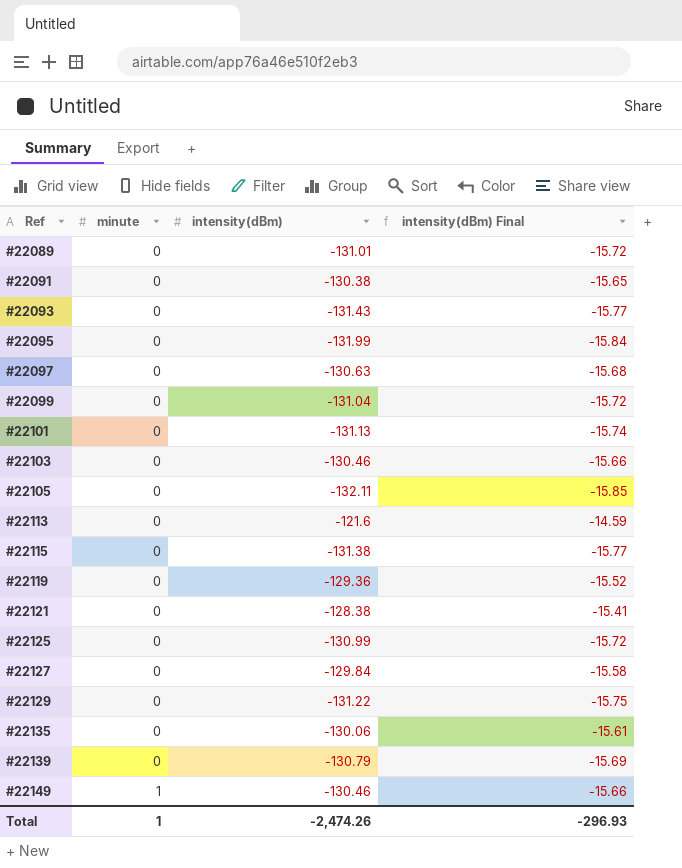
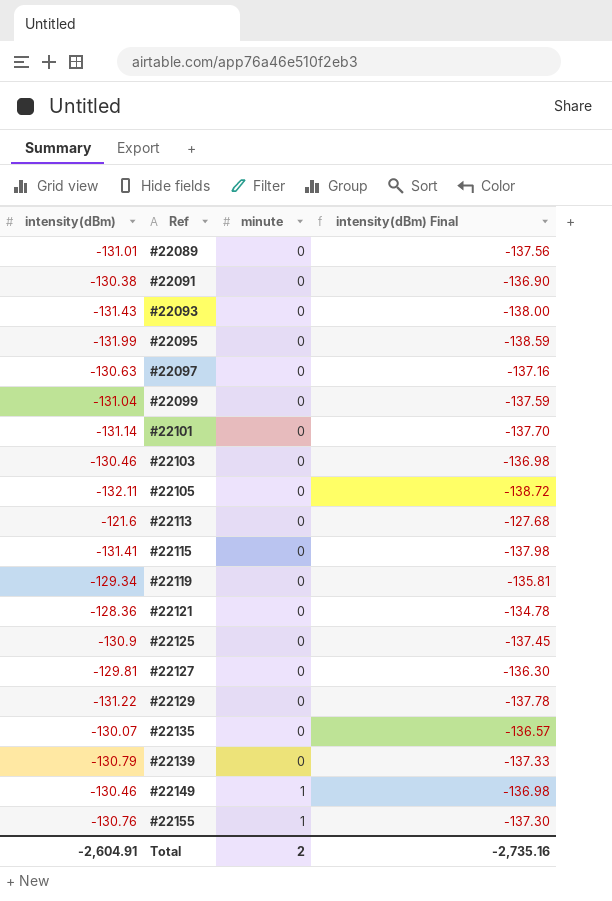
column intensity(dBm) | position: 3 -> 1
column intensity(dBm) Final | formula: [intensity(dBm)] * 0.12 -> [intensity(dBm)] * 1.05
#22101 | intensity(dBm): -131.13 -> -131.14
#22115 | intensity(dBm): -131.38 -> -131.41
#22119 | intensity(dBm): -129.36 -> -129.34
#22121 | intensity(dBm): -128.38 -> -128.36
#22125 | intensity(dBm): -130.99 -> -130.9
#22127 | intensity(dBm): -129.84 -> -129.81
#22135 | intensity(dBm): -130.06 -> -130.07
row #22155: none -> -130.76 | 1 | -137.30
Total | intensity(dBm): -2,474.26 -> -2,604.91
Total | minute: 1 -> 2
Total | intensity(dBm) Final: -296.93 -> -2,735.16

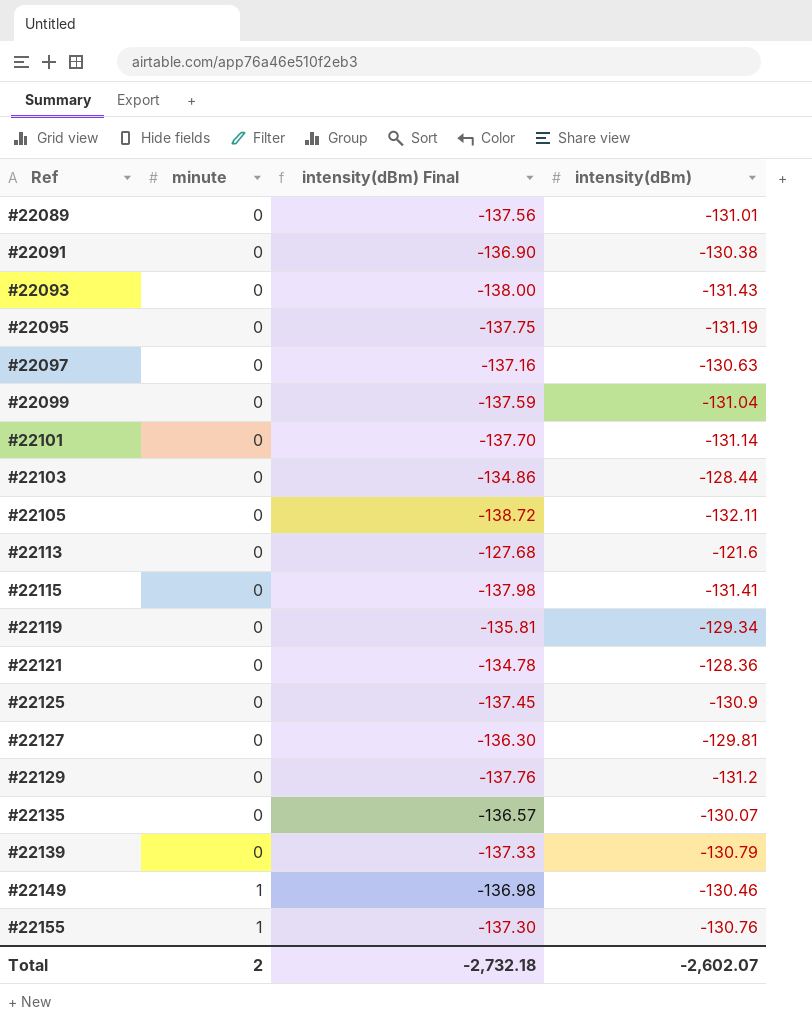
column intensity(dBm) | position: 1 -> 4
#22095 | intensity(dBm) Final: -138.59 -> -137.75
#22095 | intensity(dBm): -131.99 -> -131.19
#22103 | intensity(dBm) Final: -136.98 -> -134.86
#22103 | intensity(dBm): -130.46 -> -128.44
#22129 | intensity(dBm) Final: -137.78 -> -137.76
#22129 | intensity(dBm): -131.22 -> -131.2
Total | intensity(dBm) Final: -2,735.16 -> -2,732.18
Total | intensity(dBm): -2,604.91 -> -2,602.07

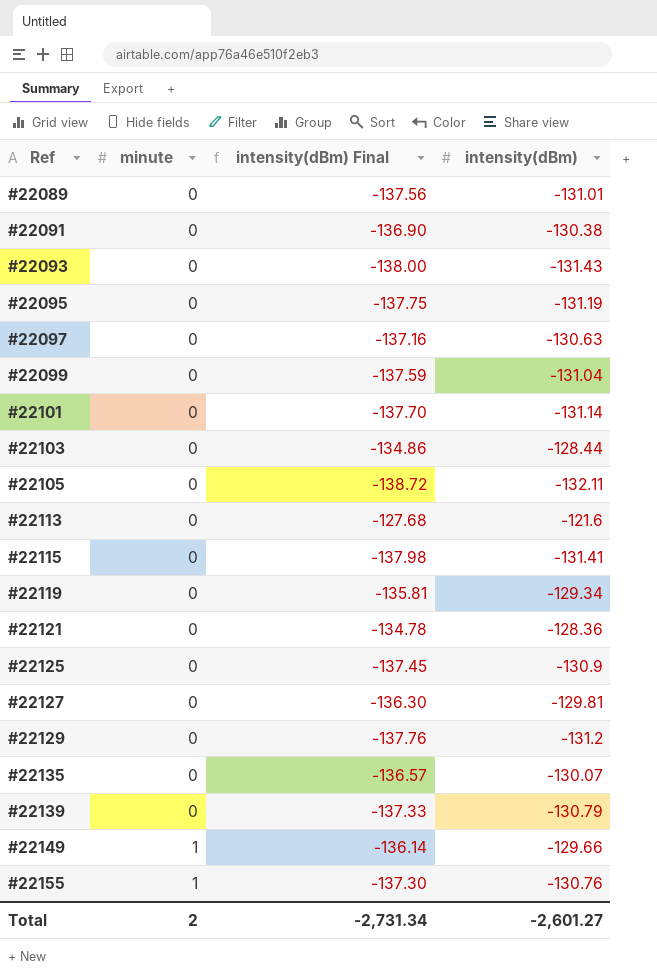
#22149 | intensity(dBm) Final: -136.98 -> -136.14
#22149 | intensity(dBm): -130.46 -> -129.66
Total | intensity(dBm) Final: -2,732.18 -> -2,731.34
Total | intensity(dBm): -2,602.07 -> -2,601.27

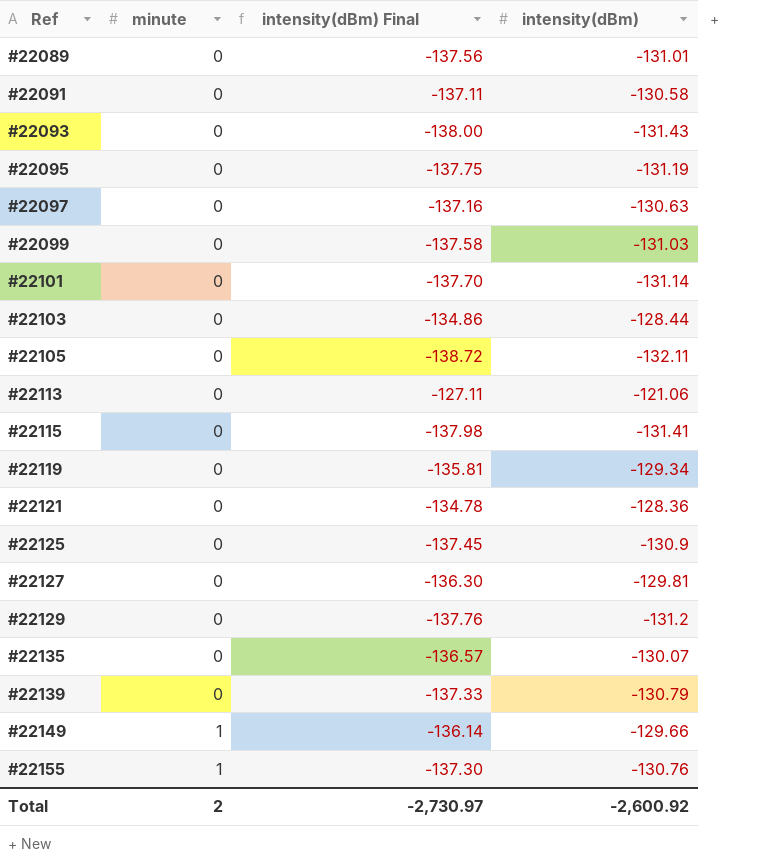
#22091 | intensity(dBm) Final: -136.90 -> -137.11
#22091 | intensity(dBm): -130.38 -> -130.58
#22099 | intensity(dBm) Final: -137.59 -> -137.58
#22099 | intensity(dBm): -131.04 -> -131.03
#22113 | intensity(dBm) Final: -127.68 -> -127.11
#22113 | intensity(dBm): -121.6 -> -121.06
Total | intensity(dBm) Final: -2,731.34 -> -2,730.97
Total | intensity(dBm): -2,601.27 -> -2,600.92

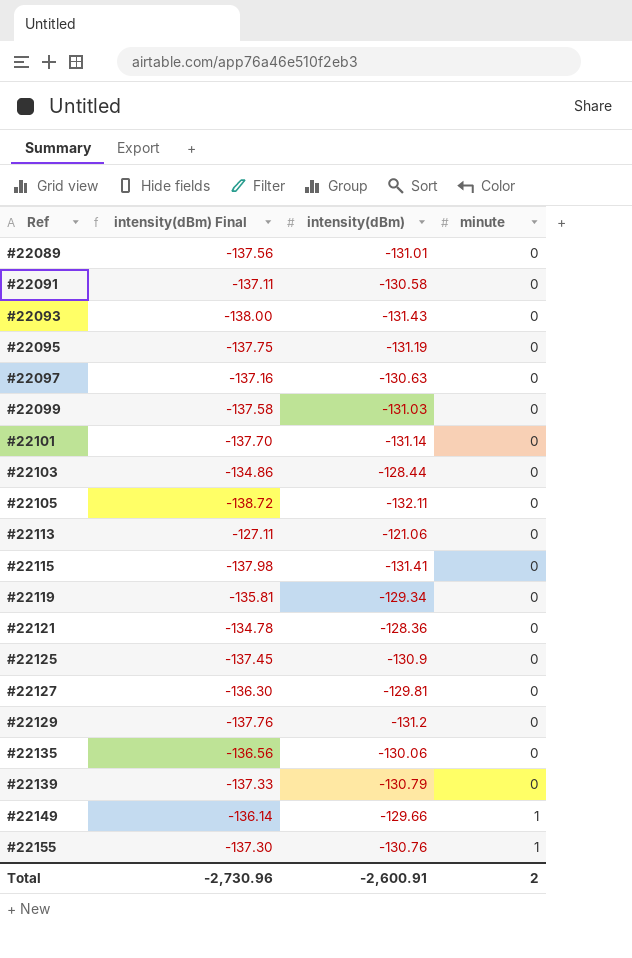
column minute | position: 2 -> 4
#22135 | intensity(dBm) Final: -136.57 -> -136.56
#22135 | intensity(dBm): -130.07 -> -130.06
Total | intensity(dBm) Final: -2,730.97 -> -2,730.96
Total | intensity(dBm): -2,600.92 -> -2,600.91

